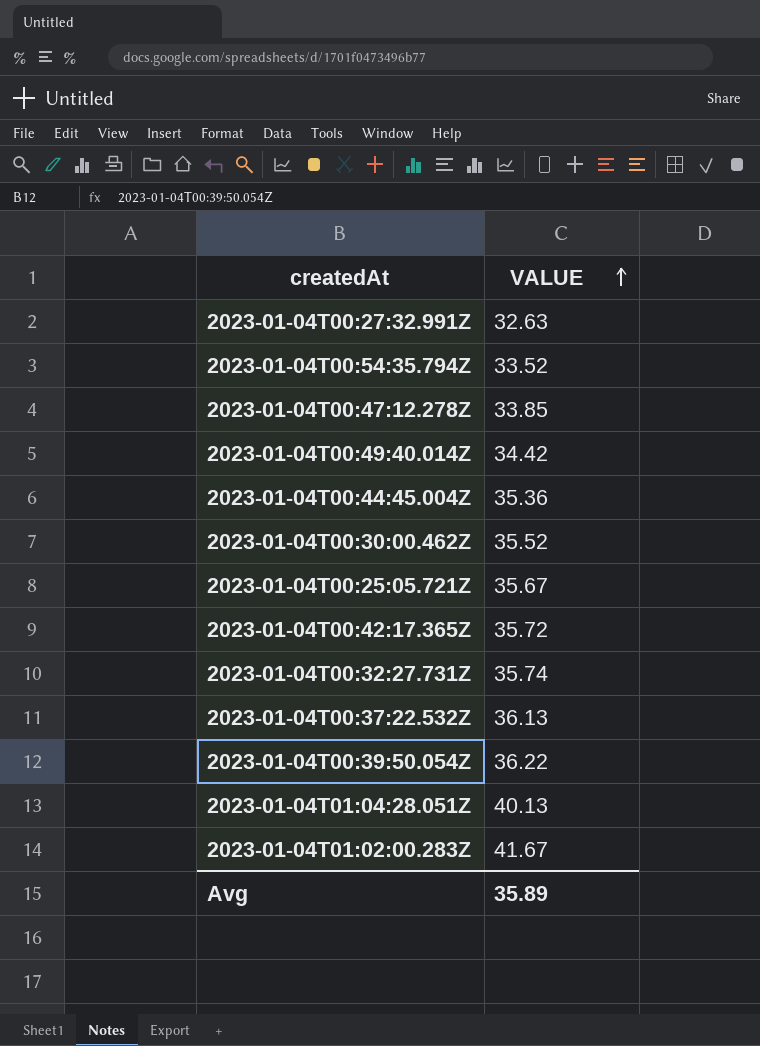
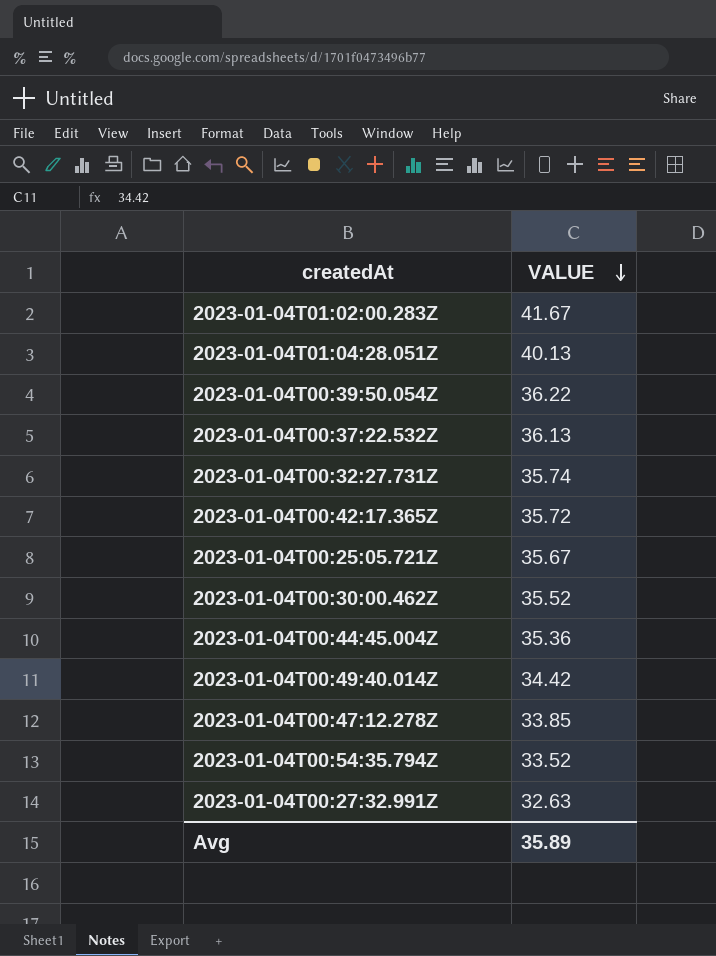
row order: VALUE ascending -> VALUE descending

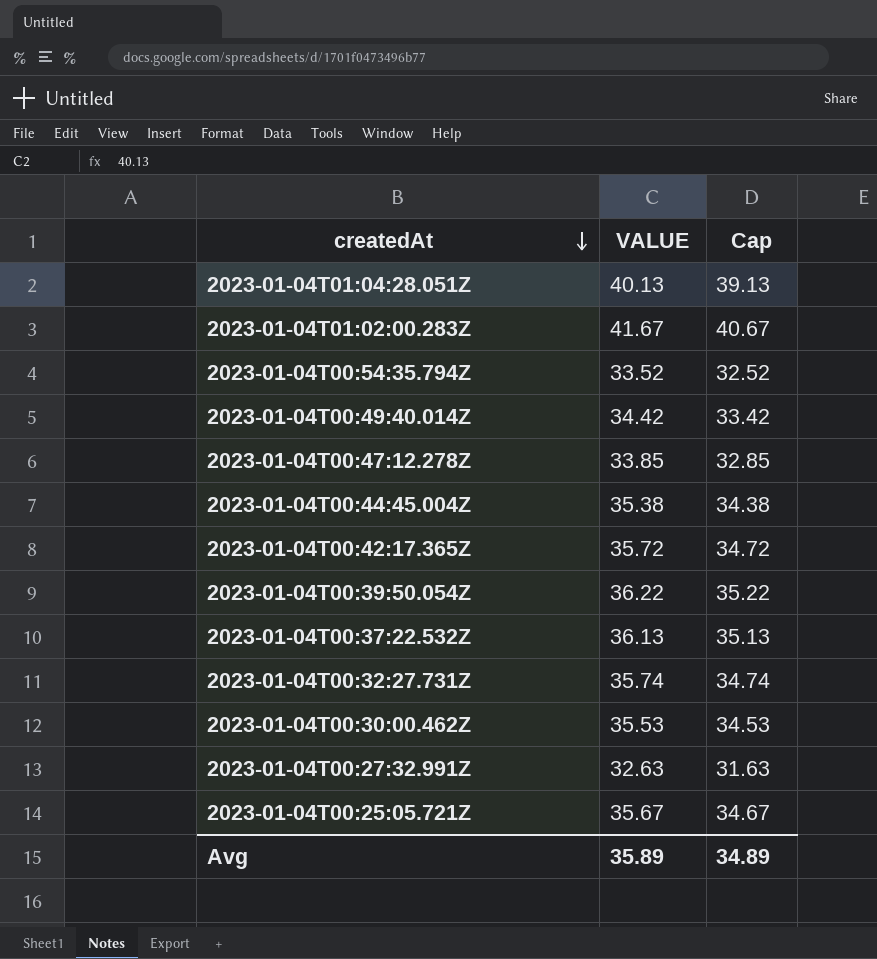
row order: VALUE descending -> createdAt descending
column Cap | formula: none -> [VALUE] - 1
2023-01-04T00:44:45.004Z | VALUE: 35.36 -> 35.38
2023-01-04T00:30:00.462Z | VALUE: 35.52 -> 35.53

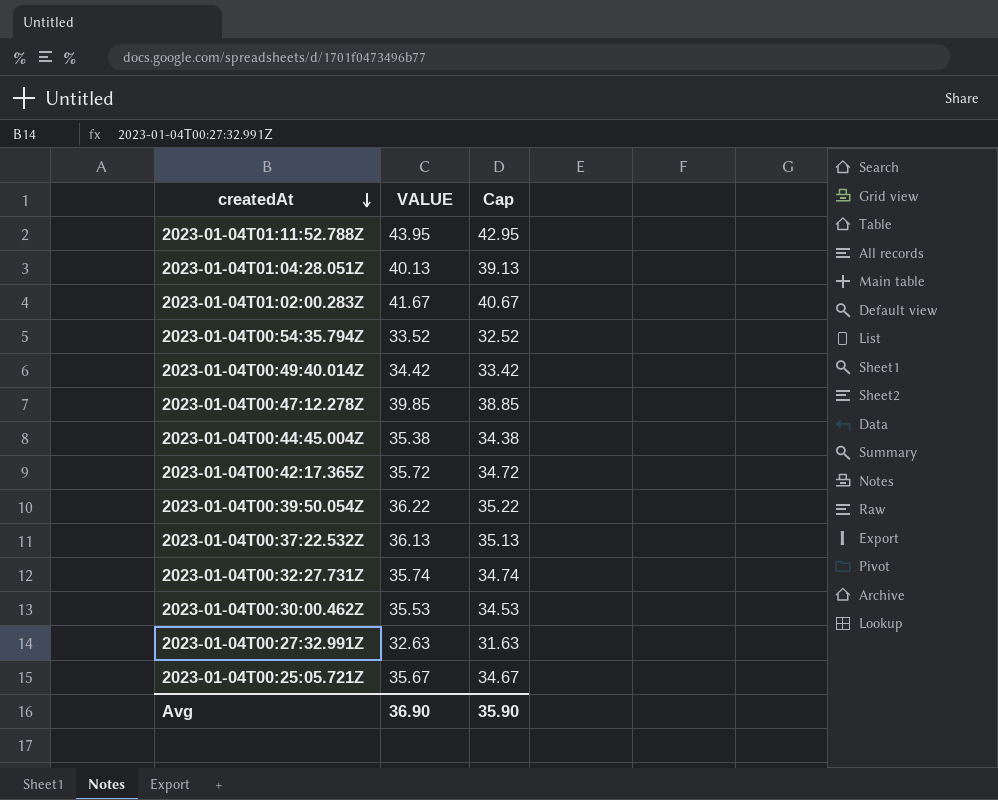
row 2023-01-04T01:11:52.788Z: none -> 43.95 | 42.95
2023-01-04T00:47:12.278Z | VALUE: 33.85 -> 39.85
2023-01-04T00:47:12.278Z | Cap: 32.85 -> 38.85
Avg | VALUE: 35.89 -> 36.90
Avg | Cap: 34.89 -> 35.90

